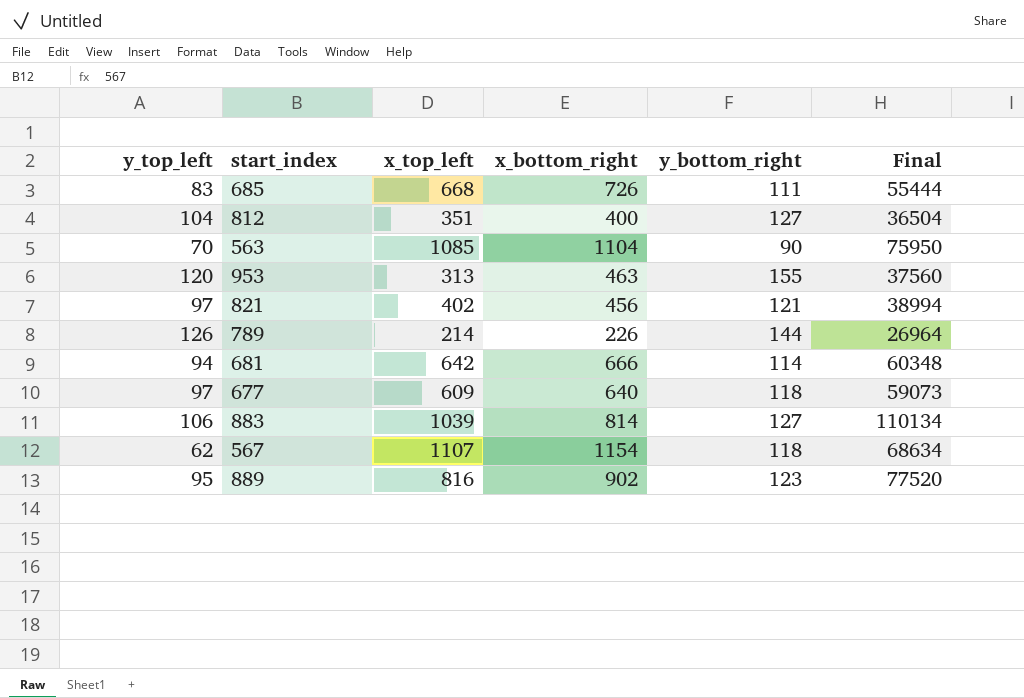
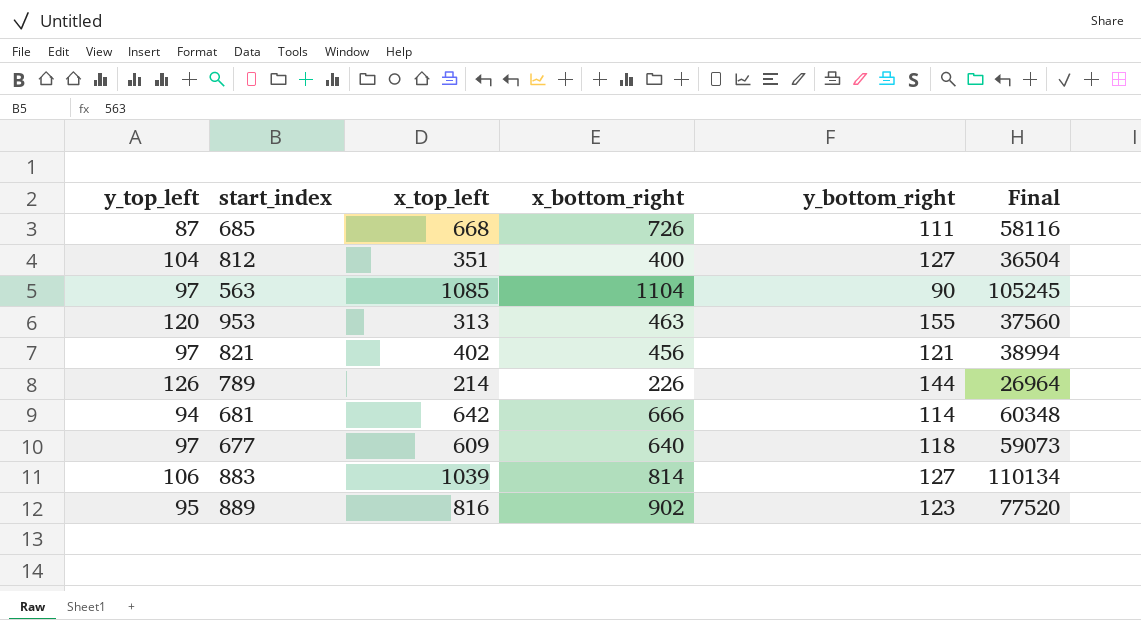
row 567: 62 | 1107 | 1154 | 118 | 68634 -> none
685 | y_top_left: 83 -> 87
685 | Final: 55444 -> 58116
563 | y_top_left: 70 -> 97
563 | Final: 75950 -> 105245

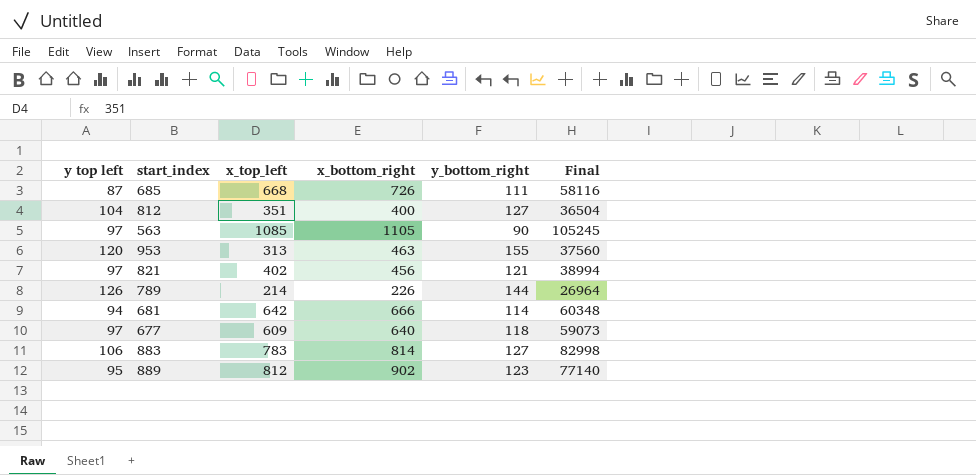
column name: y_top_left -> y top left
563 | x_bottom_right: 1104 -> 1105
883 | x_top_left: 1039 -> 783
883 | Final: 110134 -> 82998
889 | x_top_left: 816 -> 812
889 | Final: 77520 -> 77140

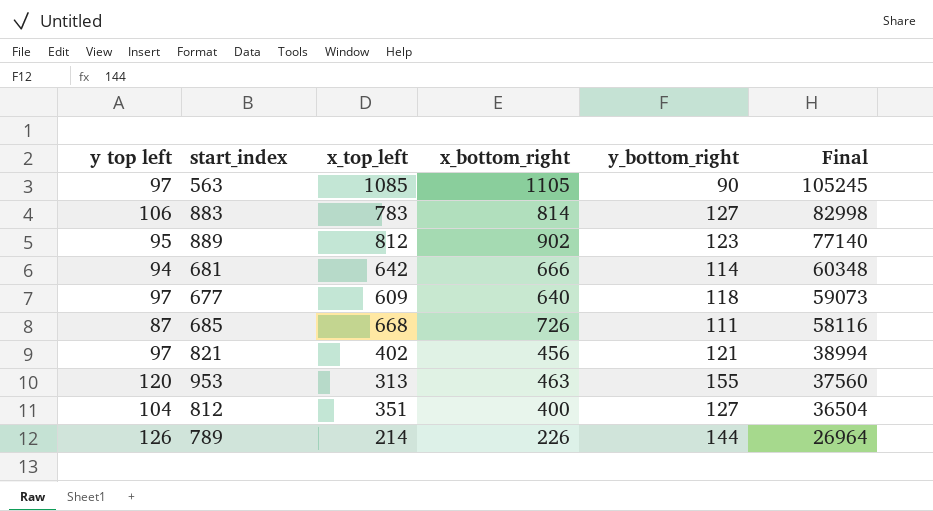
row order: none -> Final descending

